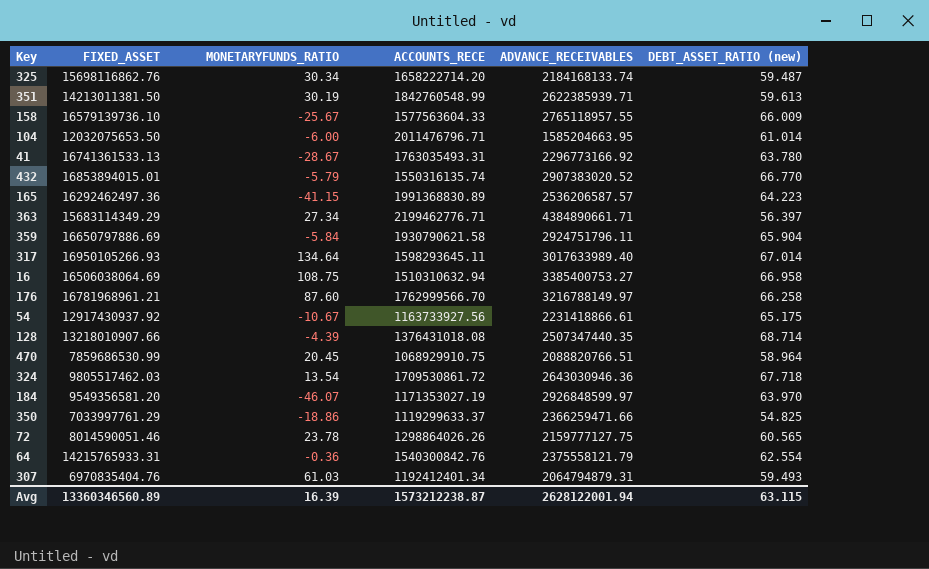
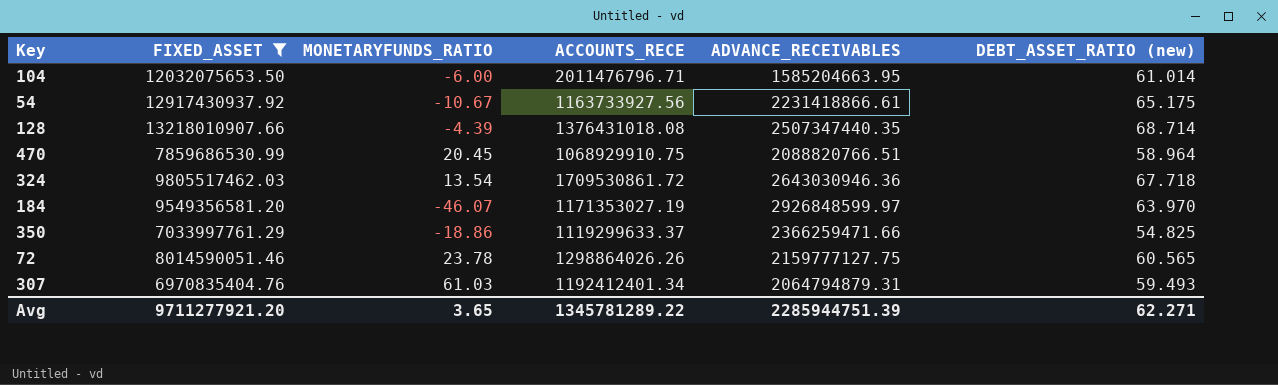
filter: none -> FIXED_ASSET <= 13218010907.66
Avg | FIXED_ASSET: 13360346560.89 -> 9711277921.20
Avg | MONETARYFUNDS_RATIO: 16.39 -> 3.65
Avg | ACCOUNTS_RECE: 1573212238.87 -> 1345781289.22
Avg | ADVANCE_RECEIVABLES: 2628122001.94 -> 2285944751.39
Avg | DEBT_ASSET_RATIO (new): 63.115 -> 62.271

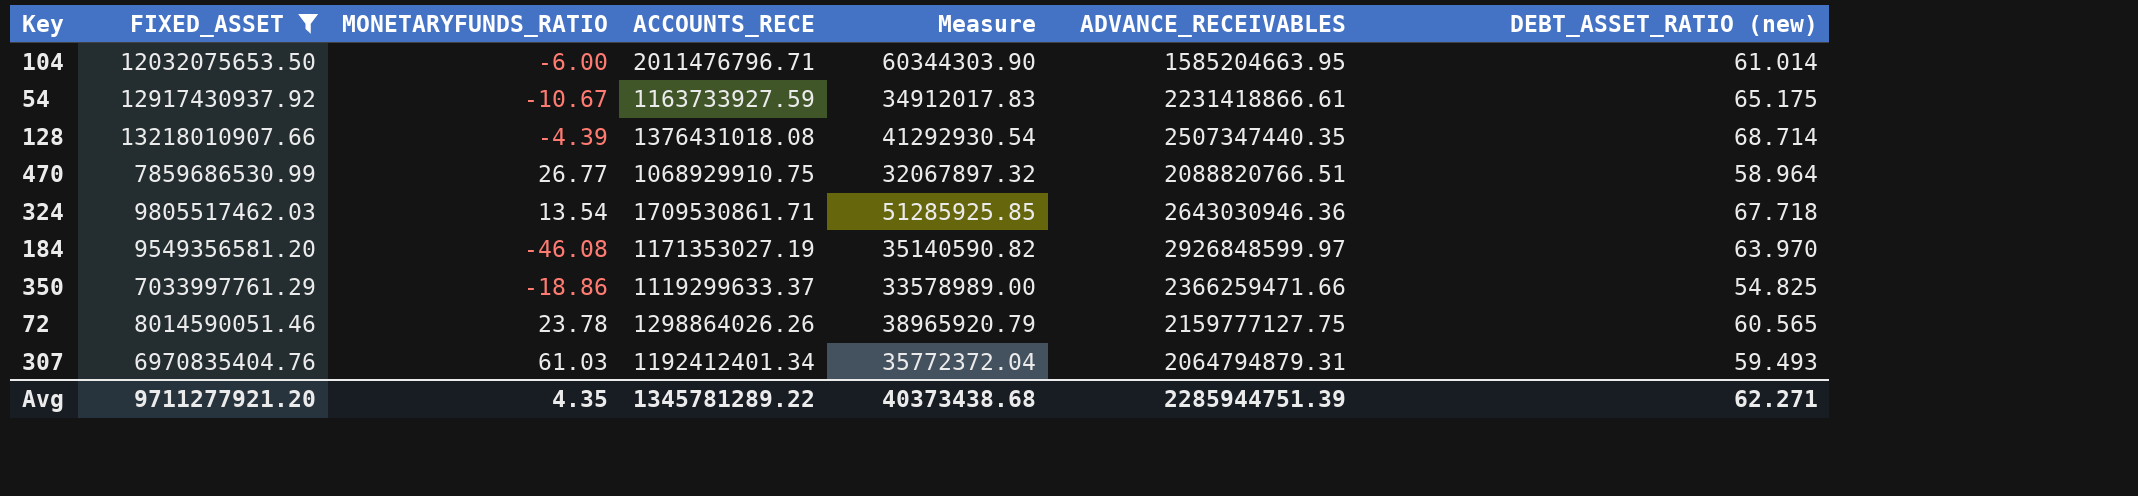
column Measure | formula: none -> [ACCOUNTS_RECE] * 0.03
54 | ACCOUNTS_RECE: 1163733927.56 -> 1163733927.59
470 | MONETARYFUNDS_RATIO: 20.45 -> 26.77
324 | ACCOUNTS_RECE: 1709530861.72 -> 1709530861.71
184 | MONETARYFUNDS_RATIO: -46.07 -> -46.08
Avg | MONETARYFUNDS_RATIO: 3.65 -> 4.35

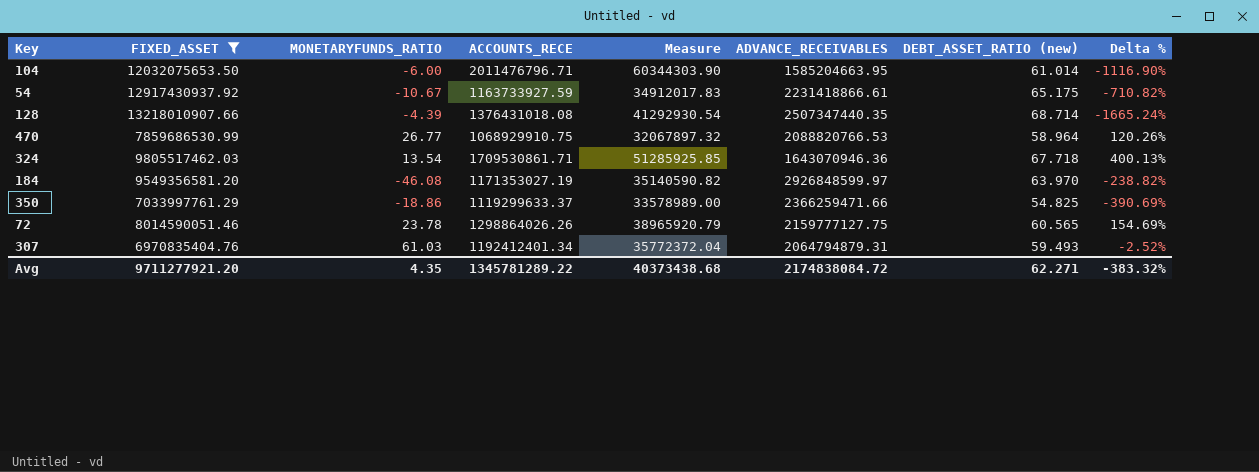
column Delta % | formula: none -> ([DEBT_ASSET_RATIO (new)] - [MONETARYFUNDS_RATIO]) / [MONETARYFUNDS_RATIO]
470 | ADVANCE_RECEIVABLES: 2088820766.51 -> 2088820766.53
324 | ADVANCE_RECEIVABLES: 2643030946.36 -> 1643070946.36
Avg | ADVANCE_RECEIVABLES: 2285944751.39 -> 2174838084.72

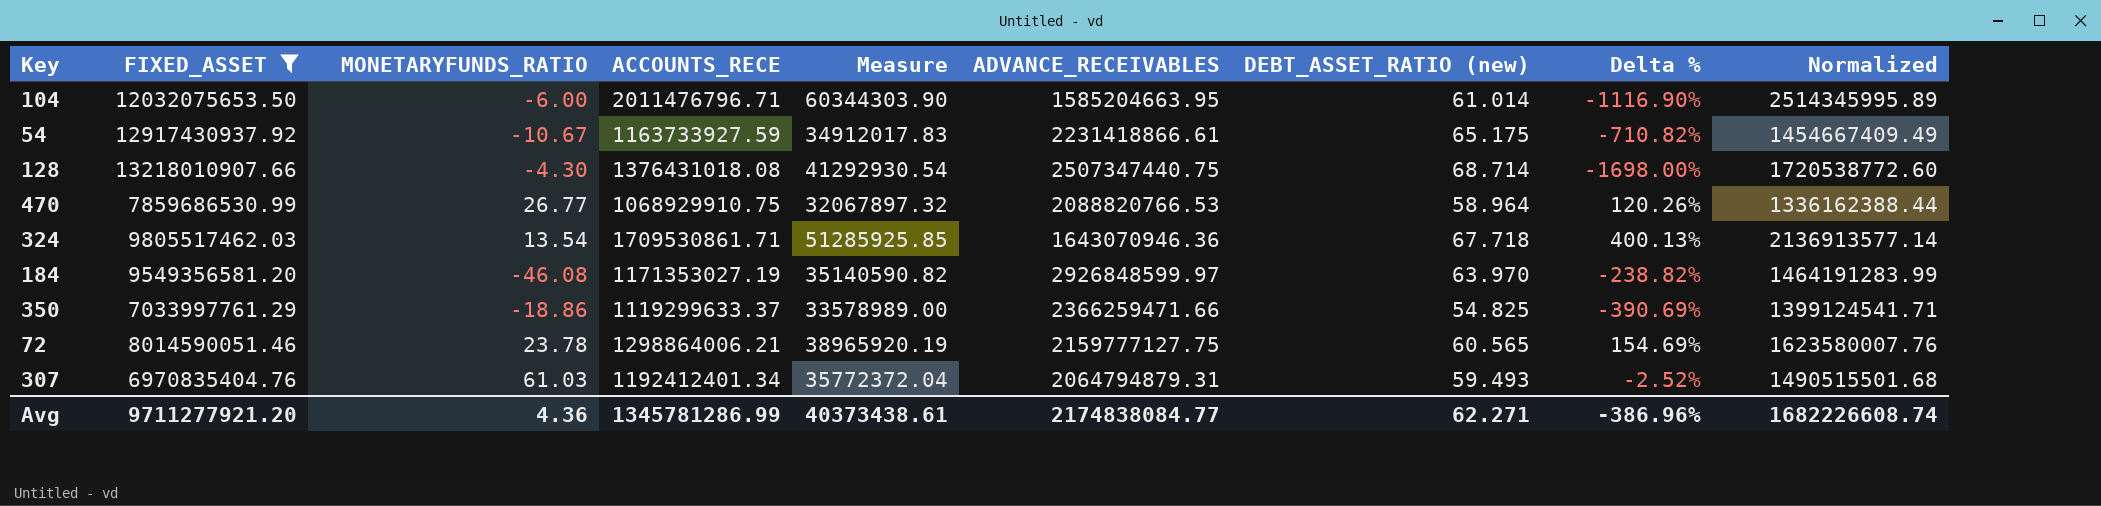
column Normalized | formula: none -> [ACCOUNTS_RECE] * 1.25
128 | MONETARYFUNDS_RATIO: -4.39 -> -4.30
128 | ADVANCE_RECEIVABLES: 2507347440.35 -> 2507347440.75
128 | Delta %: -1665.24% -> -1698.00%
72 | ACCOUNTS_RECE: 1298864026.26 -> 1298864006.21
72 | Measure: 38965920.79 -> 38965920.19
Avg | MONETARYFUNDS_RATIO: 4.35 -> 4.36
Avg | ACCOUNTS_RECE: 1345781289.22 -> 1345781286.99
Avg | Measure: 40373438.68 -> 40373438.61
Avg | ADVANCE_RECEIVABLES: 2174838084.72 -> 2174838084.77
Avg | Delta %: -383.32% -> -386.96%

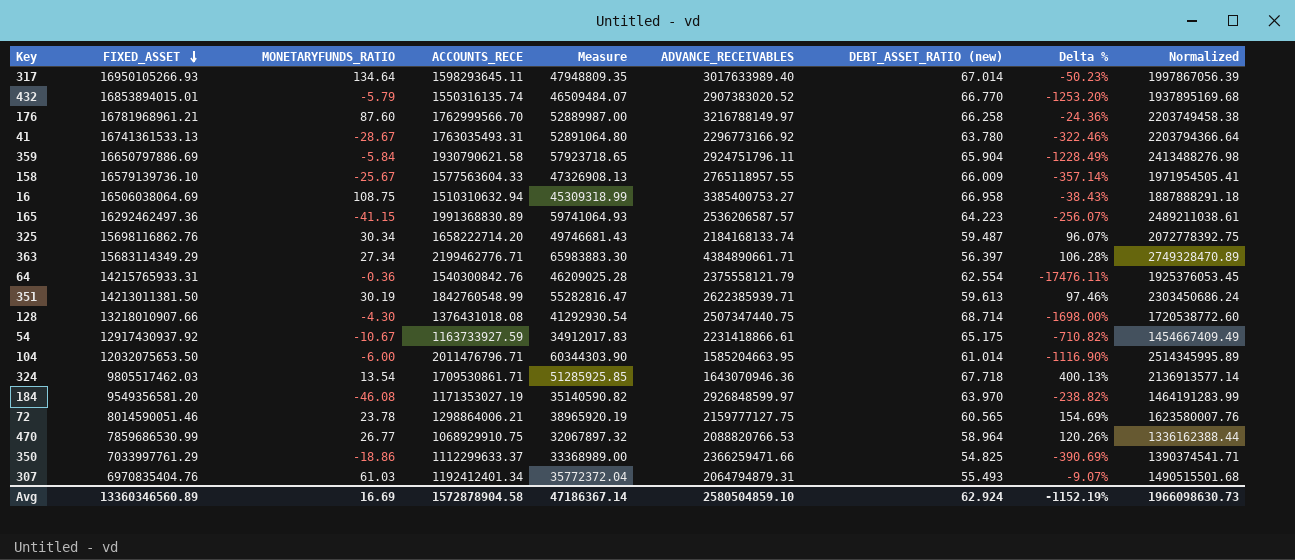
filter: FIXED_ASSET <= 13218010907.66 -> none
row order: none -> FIXED_ASSET descending
350 | ACCOUNTS_RECE: 1119299633.37 -> 1112299633.37
350 | Measure: 33578989.00 -> 33368989.00
350 | Normalized: 1399124541.71 -> 1390374541.71
307 | DEBT_ASSET_RATIO (new): 59.493 -> 55.493
307 | Delta %: -2.52% -> -9.07%
Avg | FIXED_ASSET: 9711277921.20 -> 13360346560.89
Avg | MONETARYFUNDS_RATIO: 4.36 -> 16.69
Avg | ACCOUNTS_RECE: 1345781286.99 -> 1572878904.58
Avg | Measure: 40373438.61 -> 47186367.14
Avg | ADVANCE_RECEIVABLES: 2174838084.77 -> 2580504859.10
Avg | DEBT_ASSET_RATIO (new): 62.271 -> 62.924
Avg | Delta %: -386.96% -> -1152.19%
Avg | Normalized: 1682226608.74 -> 1966098630.73

